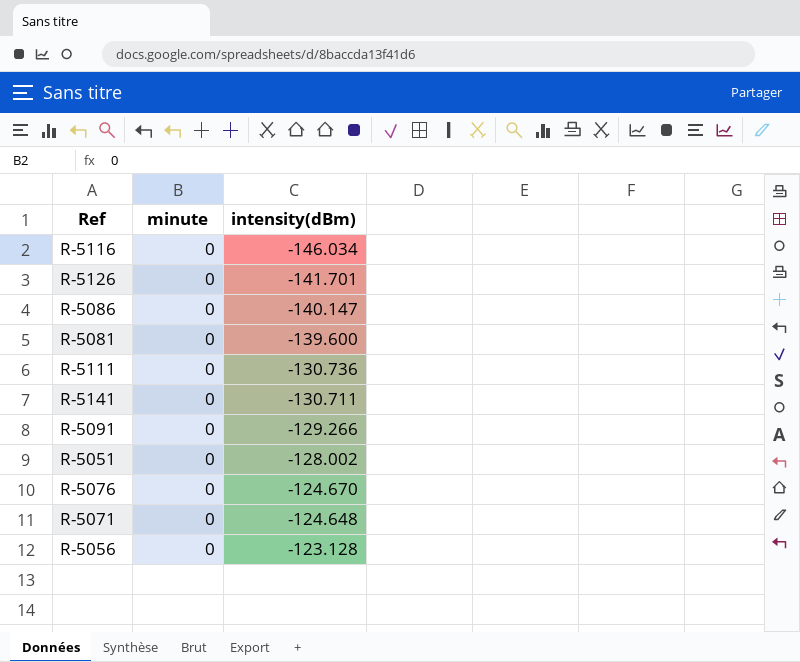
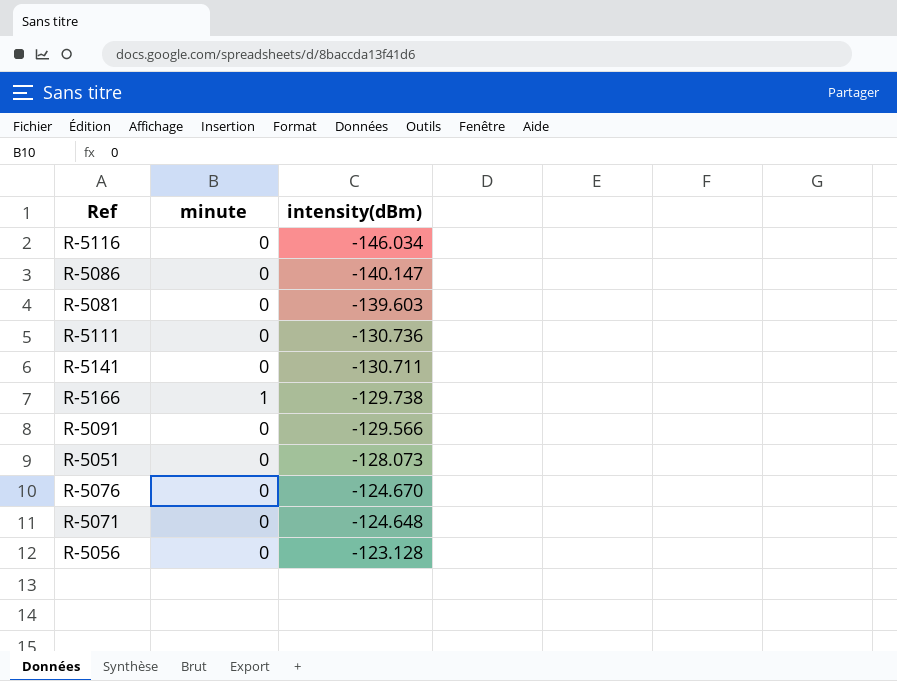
row R-5126: 0 | -141.701 -> none
R-5081 | intensity(dBm): -139.600 -> -139.603
row R-5166: none -> 1 | -129.738
R-5091 | intensity(dBm): -129.266 -> -129.566
R-5051 | intensity(dBm): -128.002 -> -128.073

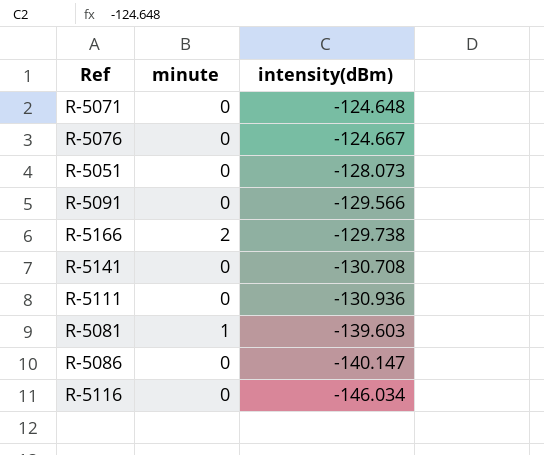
row order: intensity(dBm) ascending -> intensity(dBm) descending
row R-5056: 0 | -123.128 -> none
R-5076 | intensity(dBm): -124.670 -> -124.667
R-5166 | minute: 1 -> 2
R-5141 | intensity(dBm): -130.711 -> -130.708
R-5111 | intensity(dBm): -130.736 -> -130.936
R-5081 | minute: 0 -> 1

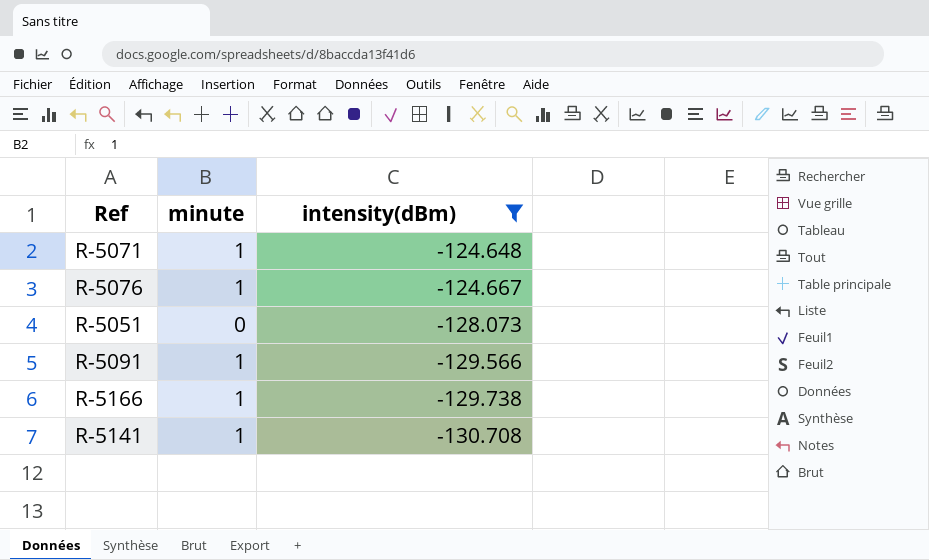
filter: none -> intensity(dBm) >= -130.708
R-5071 | minute: 0 -> 1
R-5076 | minute: 0 -> 1
R-5091 | minute: 0 -> 1
R-5166 | minute: 2 -> 1
R-5141 | minute: 0 -> 1

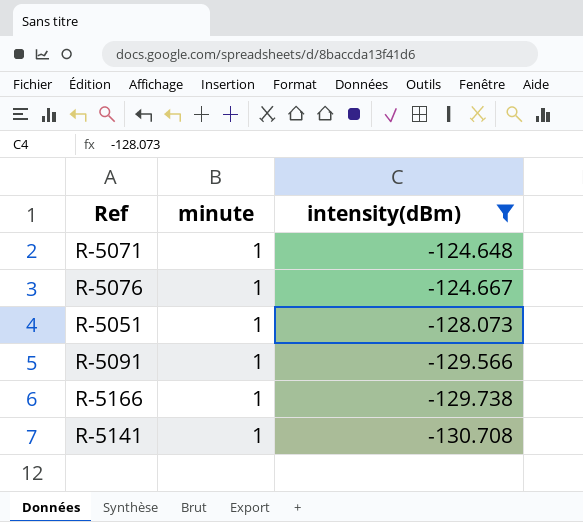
R-5051 | minute: 0 -> 1

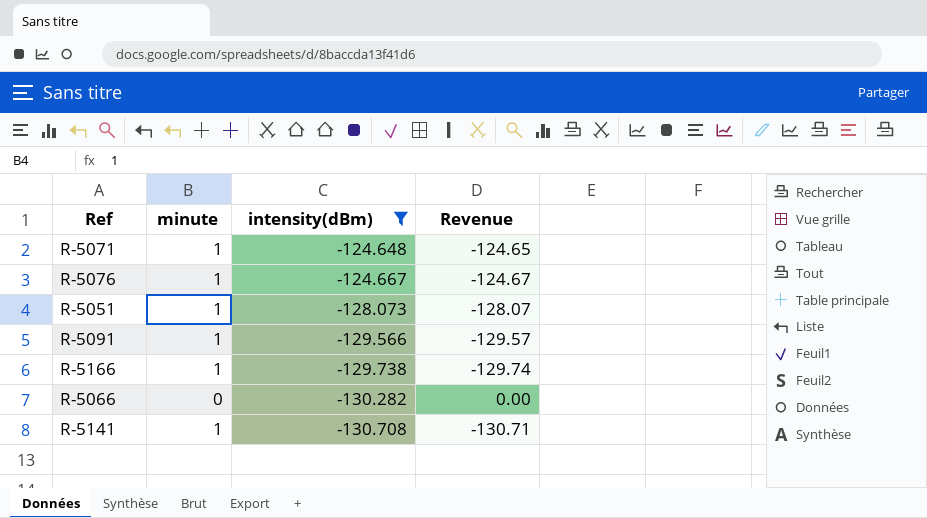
column Revenue | formula: none -> [minute] * [intensity(dBm)]
row R-5066: none -> 0 | -130.282 | 0.00

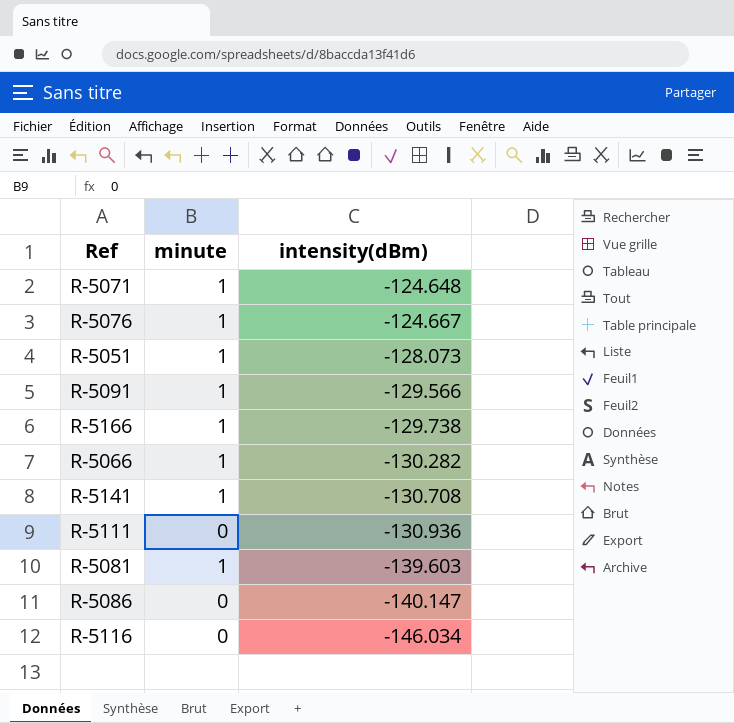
filter: intensity(dBm) >= -130.708 -> none
column Revenue | formula: [minute] * [intensity(dBm)] -> none
R-5066 | minute: 0 -> 1

